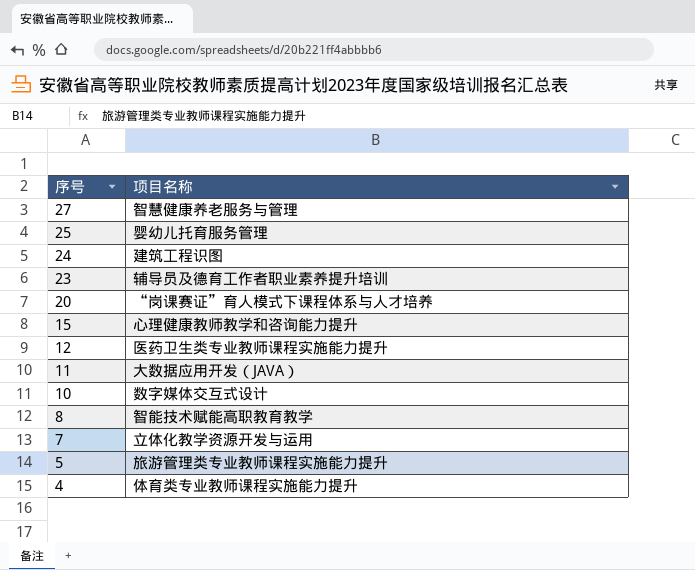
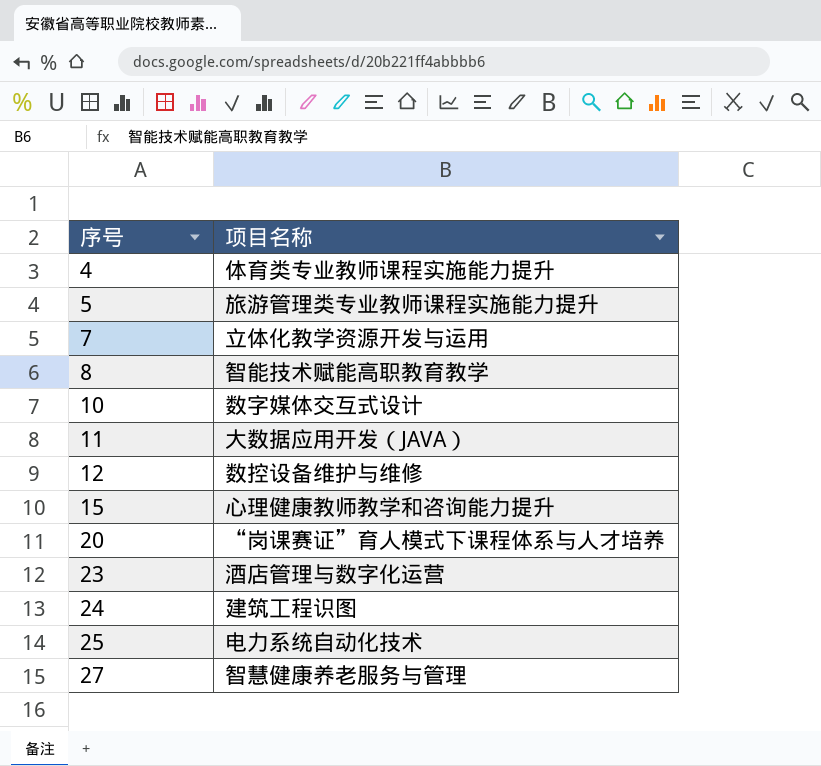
row order: 序号 descending -> 序号 ascending
12 | 项目名称: 医药卫生类专业教师课程实施能力提升 -> 数控设备维护与维修
23 | 项目名称: 辅导员及德育工作者职业素养提升培训 -> 酒店管理与数字化运营
25 | 项目名称: 婴幼儿托育服务管理 -> 电力系统自动化技术

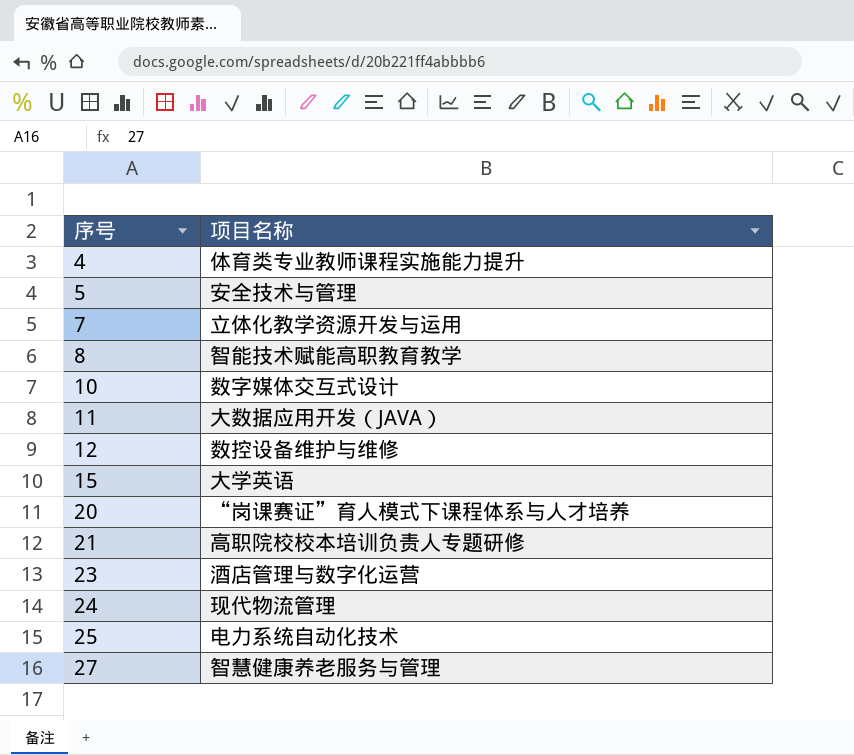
5 | 项目名称: 旅游管理类专业教师课程实施能力提升 -> 安全技术与管理
15 | 项目名称: 心理健康教师教学和咨询能力提升 -> 大学英语
row 21: none -> 高职院校校本培训负责人专题研修
24 | 项目名称: 建筑工程识图 -> 现代物流管理

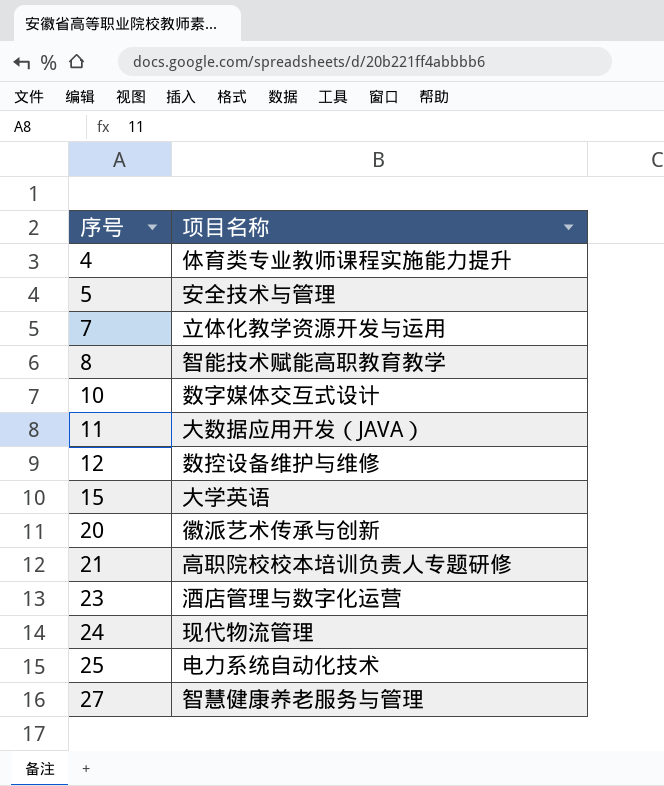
20 | 项目名称: “岗课赛证”育人模式下课程体系与人才培养 -> 徽派艺术传承与创新

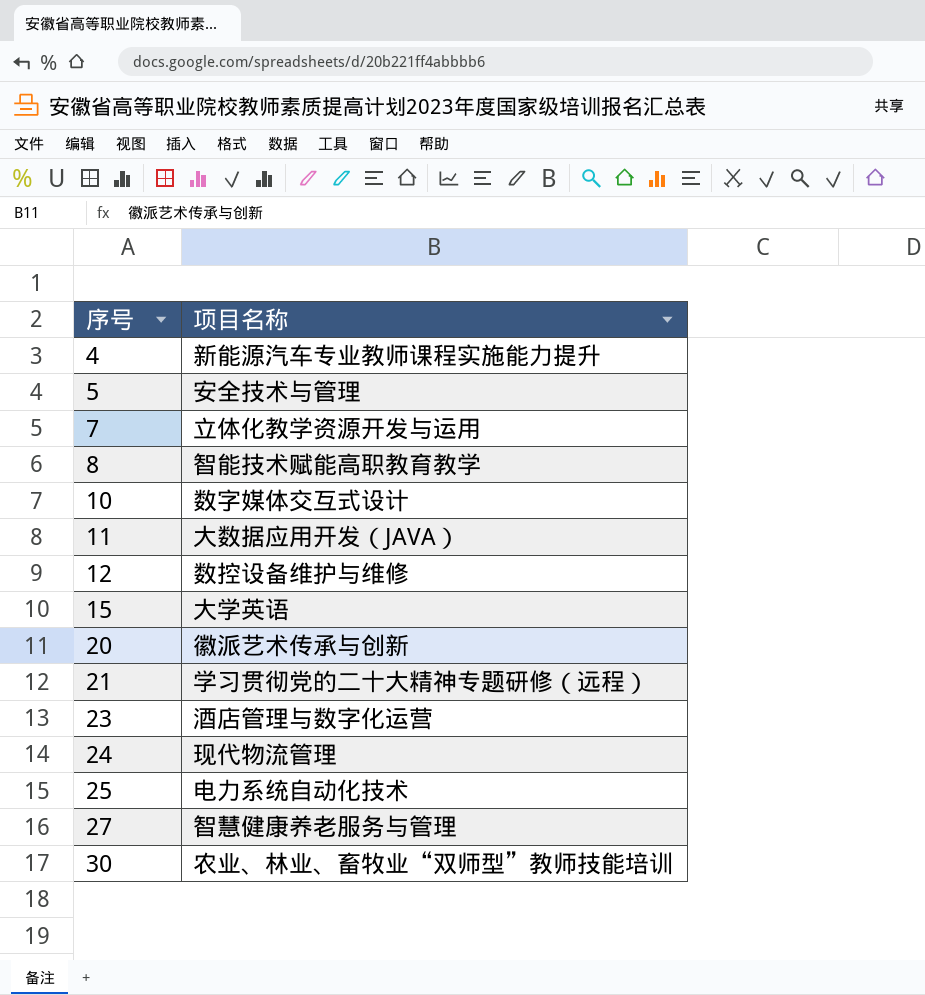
4 | 项目名称: 体育类专业教师课程实施能力提升 -> 新能源汽车专业教师课程实施能力提升
21 | 项目名称: 高职院校校本培训负责人专题研修 -> 学习贯彻党的二十大精神专题研修（远程）
row 30: none -> 农业、林业、畜牧业“双师型”教师技能培训

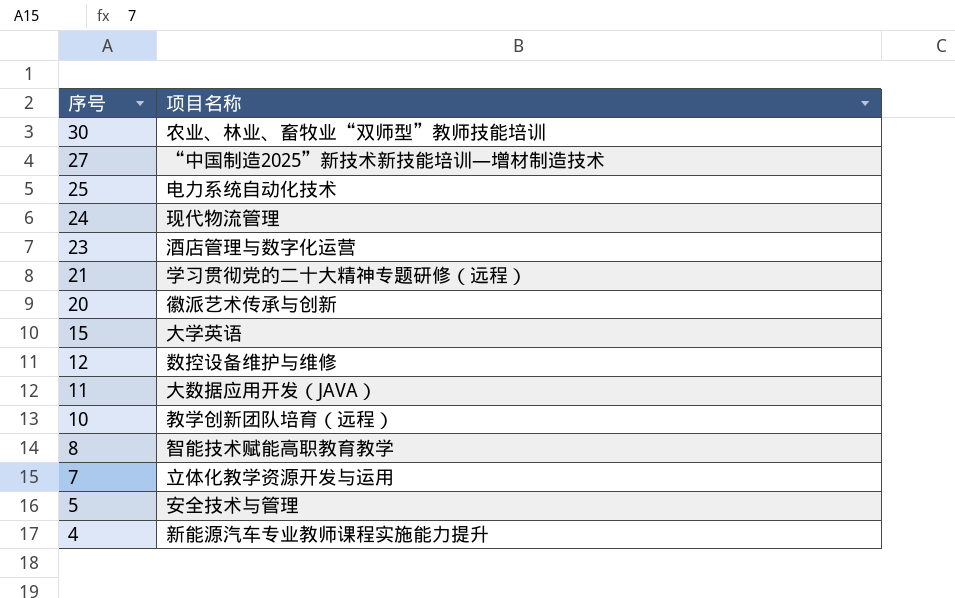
row order: 序号 ascending -> 序号 descending
27 | 项目名称: 智慧健康养老服务与管理 -> “中国制造2025”新技术新技能培训—增材制造技术
10 | 项目名称: 数字媒体交互式设计 -> 教学创新团队培育（远程）

